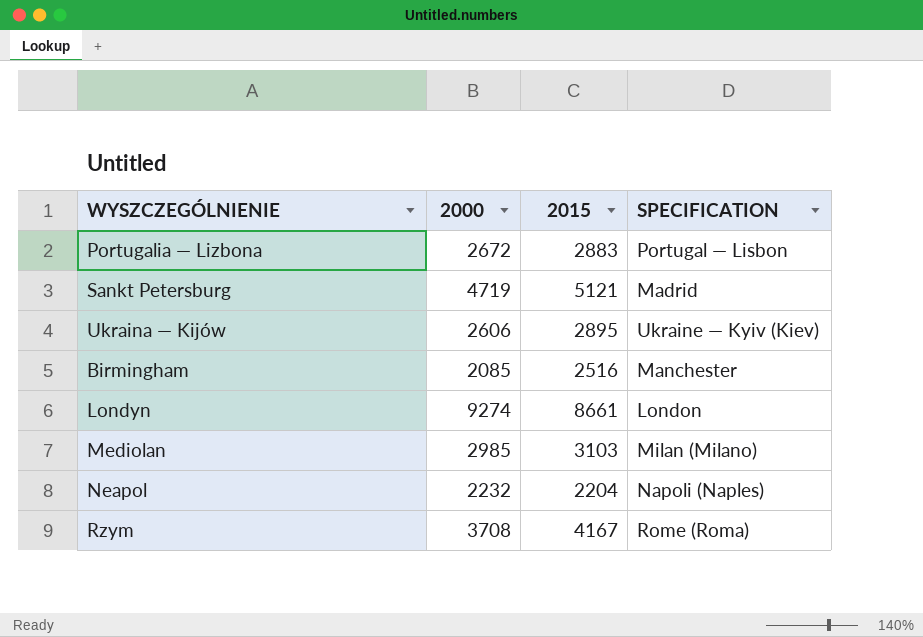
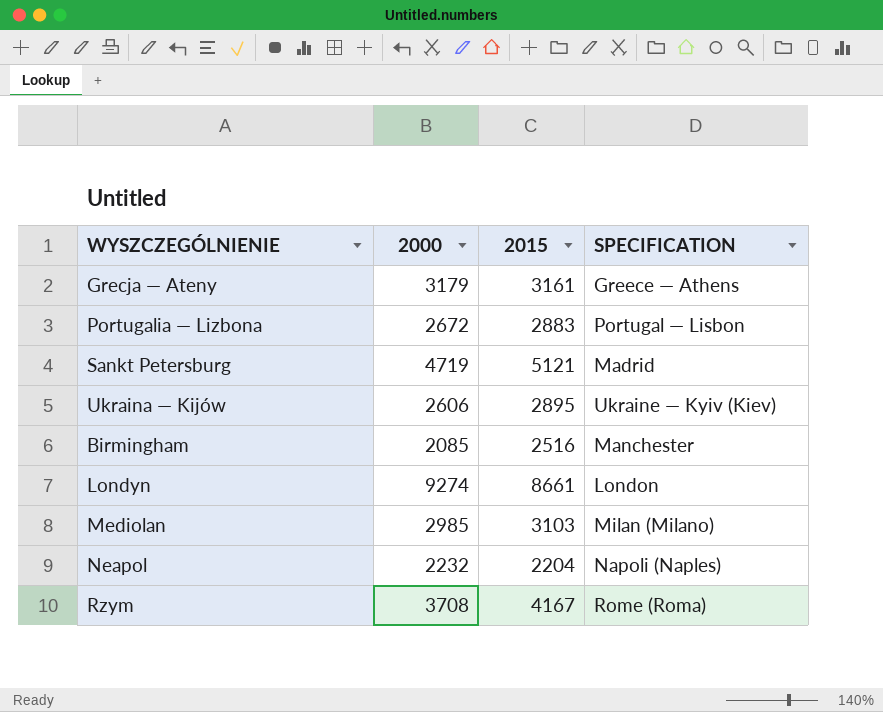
row Grecja — Ateny: none -> 3179 | 3161 | Greece — Athens

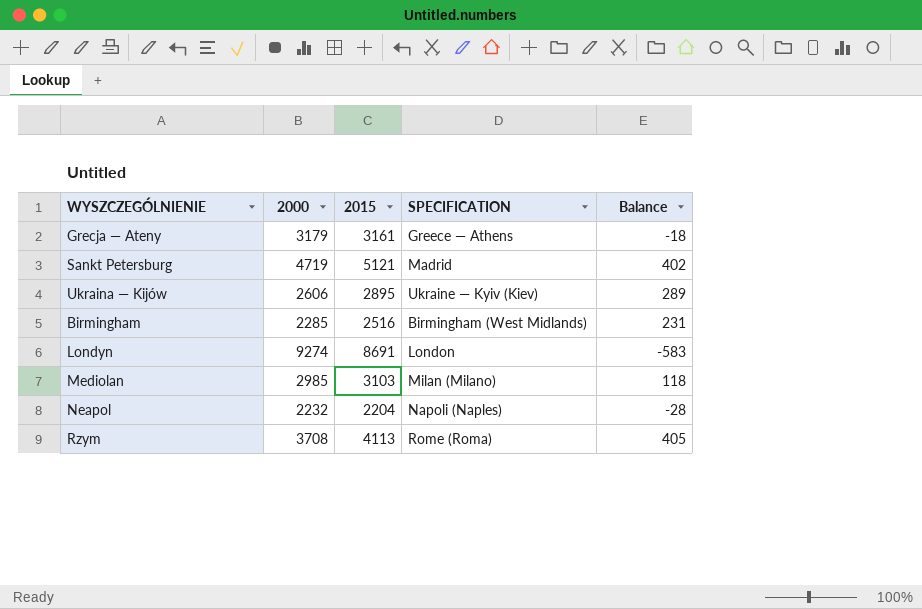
column Balance | formula: none -> [2015] - [2000]
row Portugalia — Lizbona: 2672 | 2883 | Portugal — Lisbon -> none
Birmingham | 2000: 2085 -> 2285
Birmingham | SPECIFICATION: Manchester -> Birmingham (West Midlands)
Londyn | 2015: 8661 -> 8691
Rzym | 2015: 4167 -> 4113

